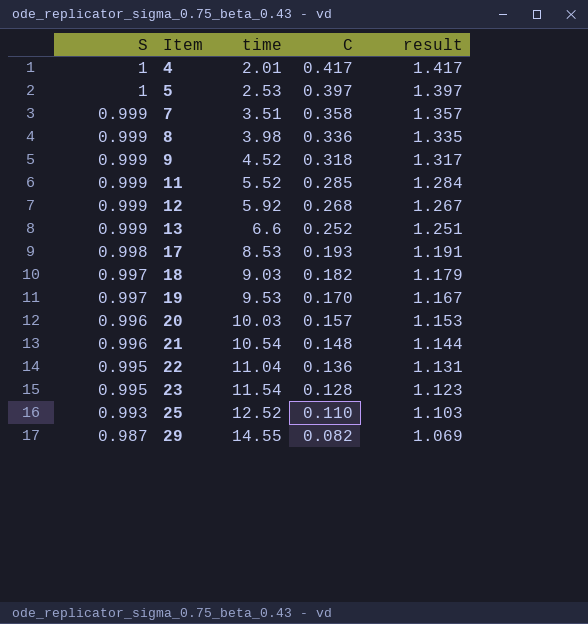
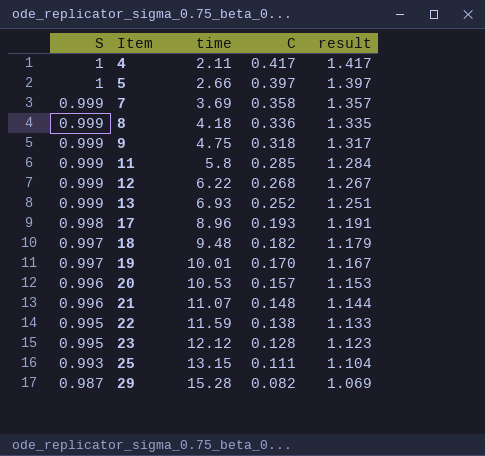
4 | time: 2.01 -> 2.11
5 | time: 2.53 -> 2.66
7 | time: 3.51 -> 3.69
8 | time: 3.98 -> 4.18
9 | time: 4.52 -> 4.75
11 | time: 5.52 -> 5.8
12 | time: 5.92 -> 6.22
13 | time: 6.6 -> 6.93
17 | time: 8.53 -> 8.96
18 | time: 9.03 -> 9.48
19 | time: 9.53 -> 10.01
20 | time: 10.03 -> 10.53
21 | time: 10.54 -> 11.07
22 | time: 11.04 -> 11.59
22 | C: 0.136 -> 0.138
22 | result: 1.131 -> 1.133
23 | time: 11.54 -> 12.12
25 | time: 12.52 -> 13.15
25 | C: 0.110 -> 0.111
25 | result: 1.103 -> 1.104
29 | time: 14.55 -> 15.28

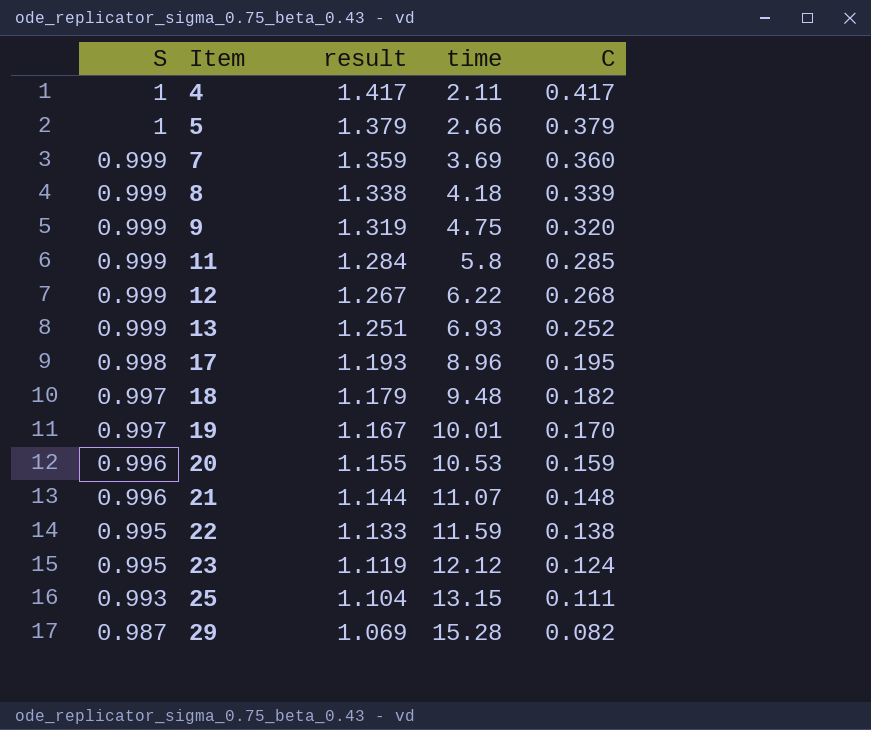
column result | position: 5 -> 3
5 | result: 1.397 -> 1.379
5 | C: 0.397 -> 0.379
7 | result: 1.357 -> 1.359
7 | C: 0.358 -> 0.360
8 | result: 1.335 -> 1.338
8 | C: 0.336 -> 0.339
9 | result: 1.317 -> 1.319
9 | C: 0.318 -> 0.320
17 | result: 1.191 -> 1.193
17 | C: 0.193 -> 0.195
20 | result: 1.153 -> 1.155
20 | C: 0.157 -> 0.159
23 | result: 1.123 -> 1.119
23 | C: 0.128 -> 0.124

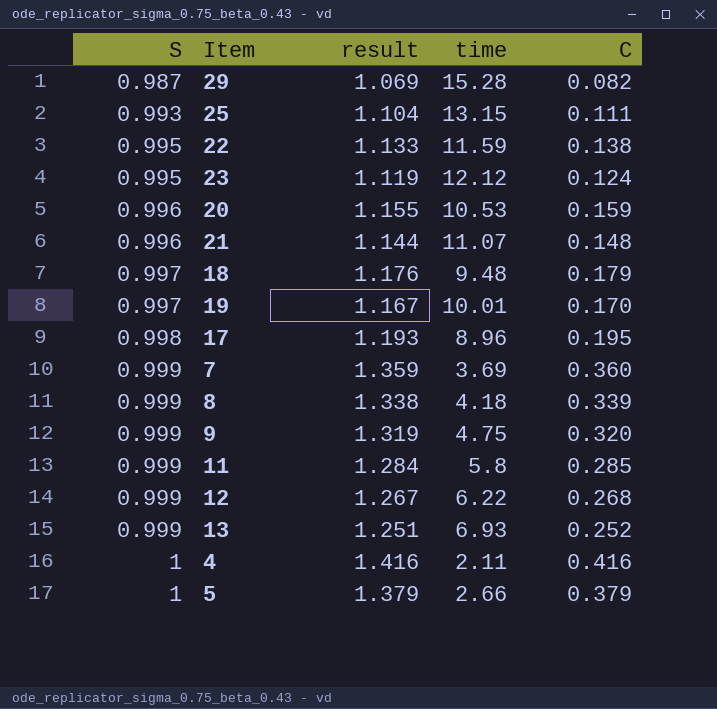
row order: S descending -> S ascending
18 | result: 1.179 -> 1.176
18 | C: 0.182 -> 0.179
4 | result: 1.417 -> 1.416
4 | C: 0.417 -> 0.416

